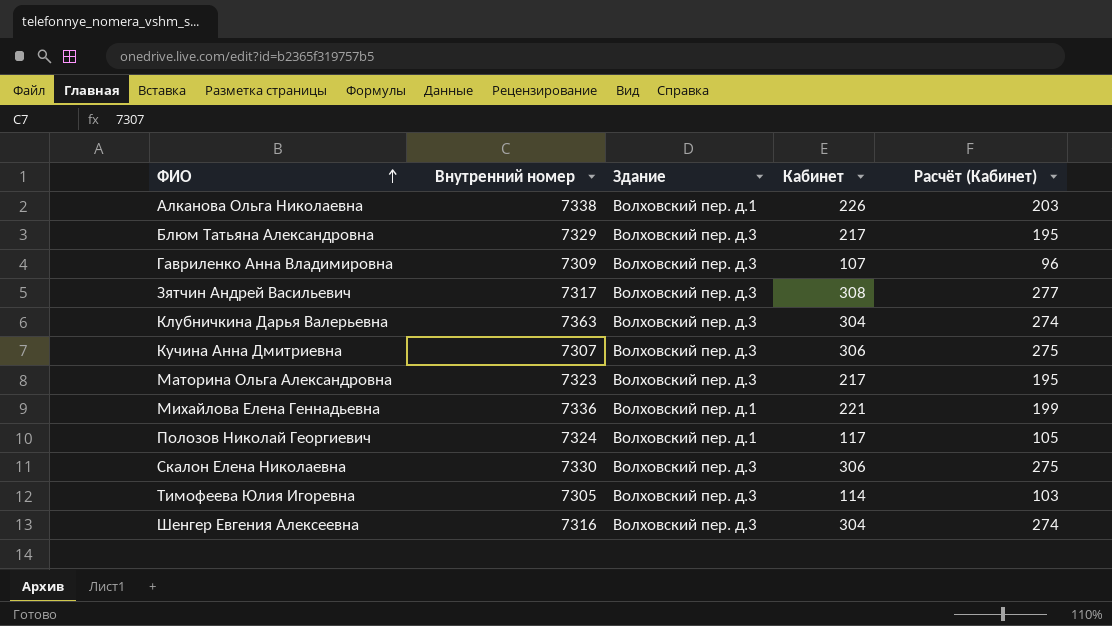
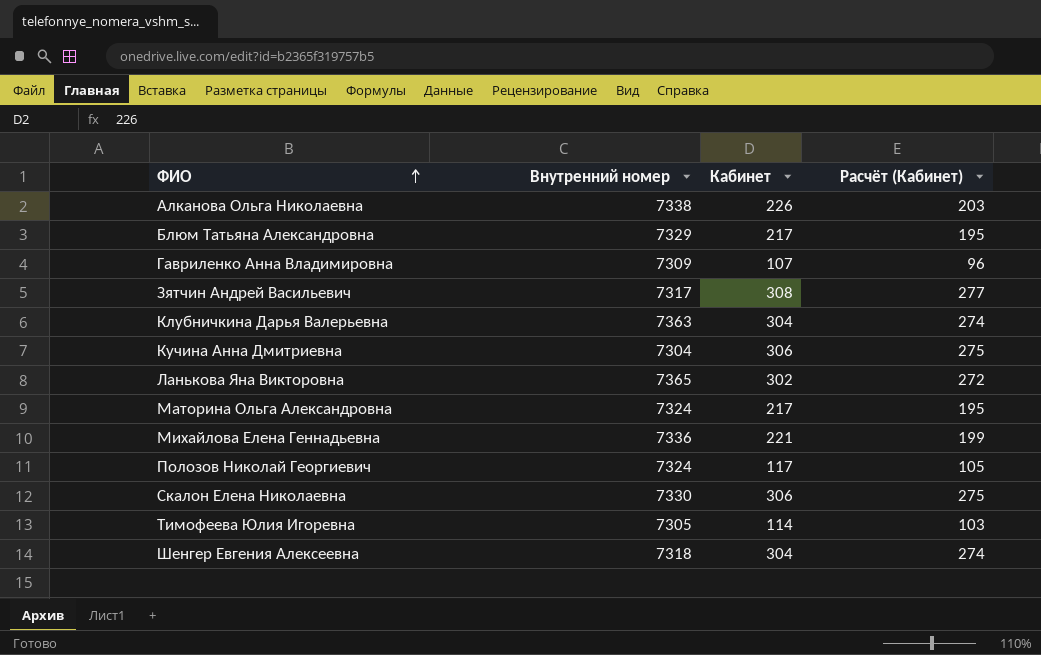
column Здание | position: 3 -> none
Кучина Анна Дмитриевна | Внутренний номер: 7307 -> 7304
row Ланькова Яна Викторовна: none -> 7365 | 302 | 272
Маторина Ольга Александровна | Внутренний номер: 7323 -> 7324
Шенгер Евгения Алексеевна | Внутренний номер: 7316 -> 7318

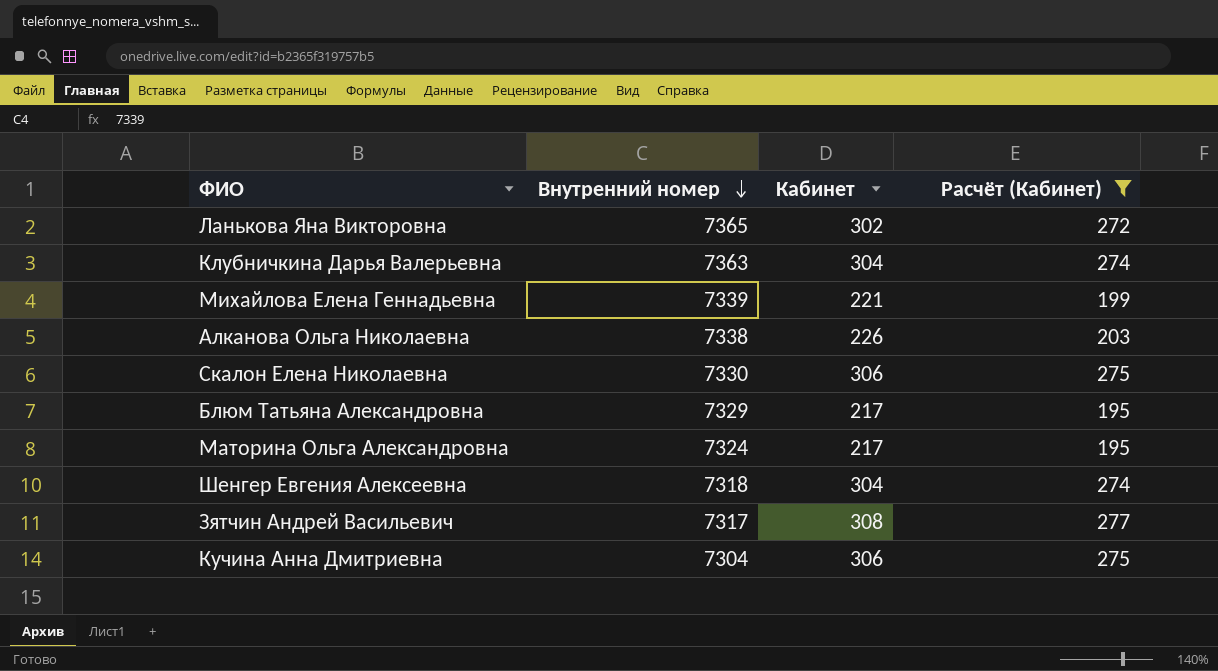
filter: none -> Расчёт (Кабинет) >= 195
row order: ФИО ascending -> Внутренний номер descending
Михайлова Елена Геннадьевна | Внутренний номер: 7336 -> 7339

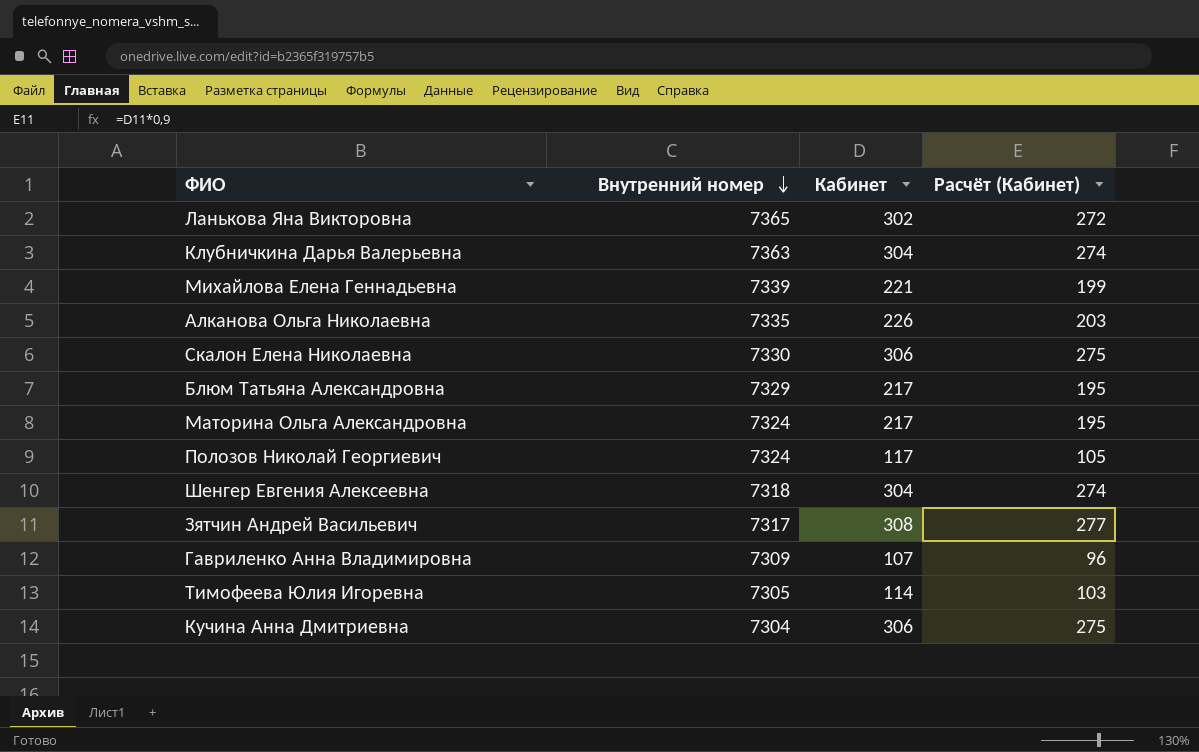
filter: Расчёт (Кабинет) >= 195 -> none
Алканова Ольга Николаевна | Внутренний номер: 7338 -> 7335

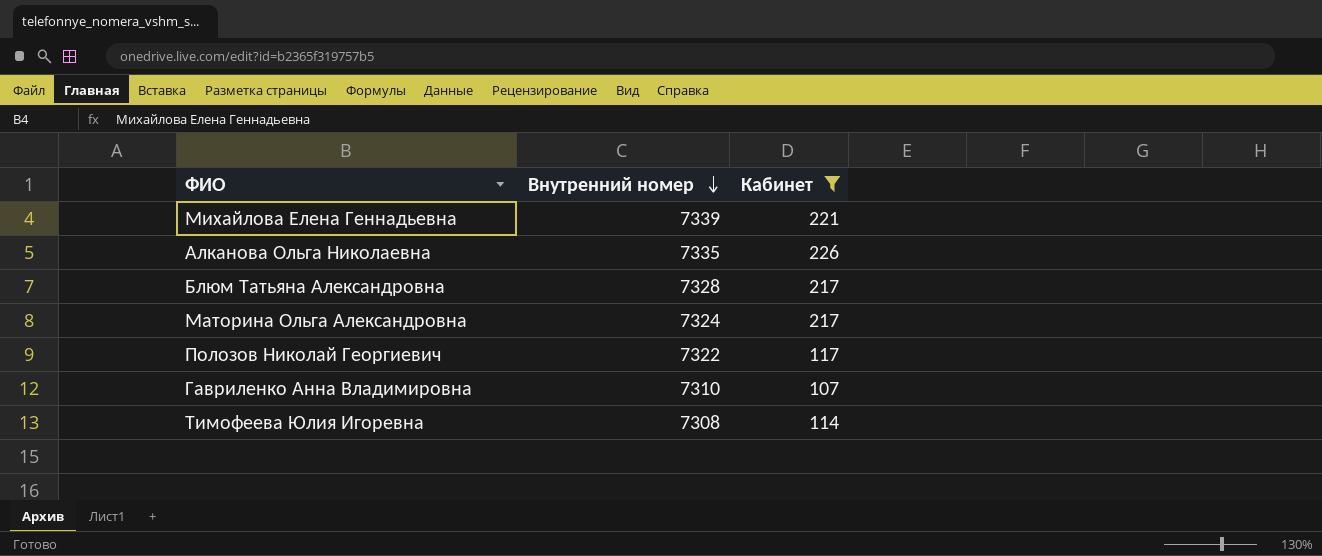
filter: none -> Кабинет <= 226
column Расчёт (Кабинет) | formula: [Кабинет] * 0,9 -> none
Блюм Татьяна Александровна | Внутренний номер: 7329 -> 7328
Полозов Николай Георгиевич | Внутренний номер: 7324 -> 7322
Гавриленко Анна Владимировна | Внутренний номер: 7309 -> 7310
Тимофеева Юлия Игоревна | Внутренний номер: 7305 -> 7308

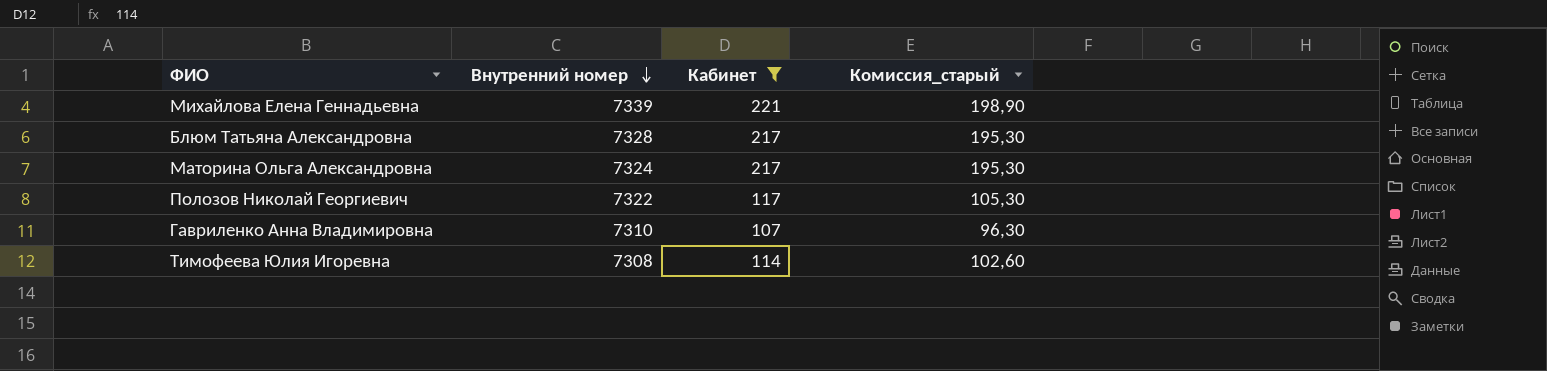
column Комиссия_старый | formula: none -> [Кабинет] * 0,9
row Алканова Ольга Николаевна: 7335 | 226 -> none

